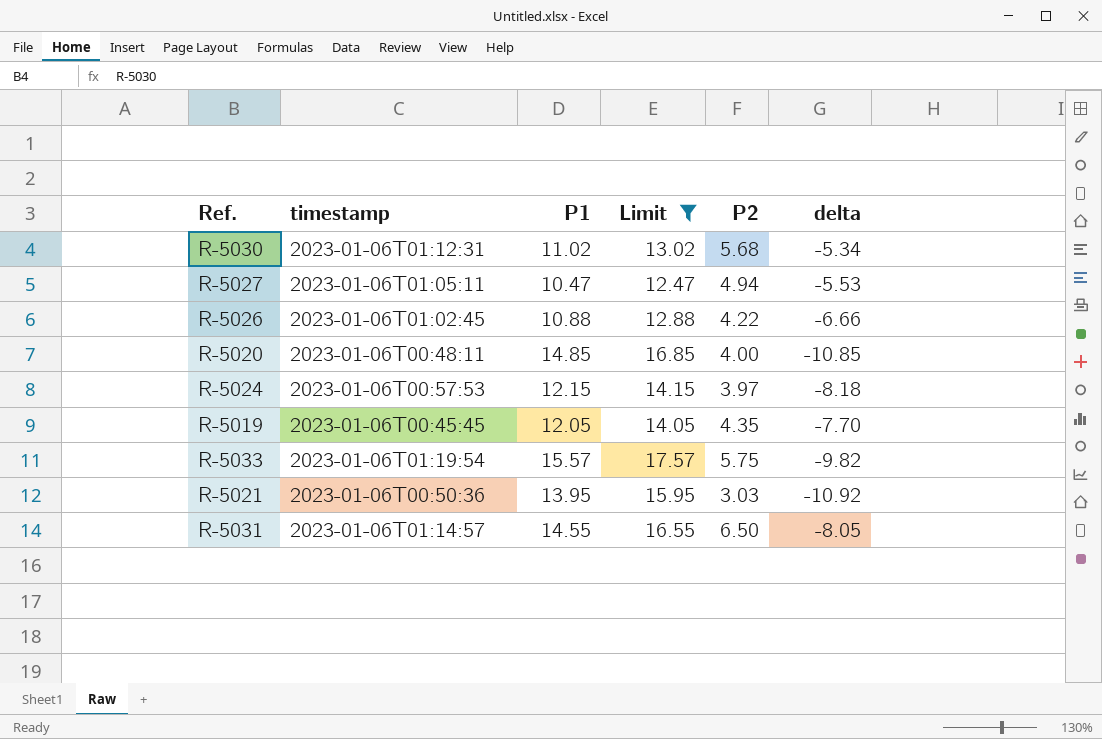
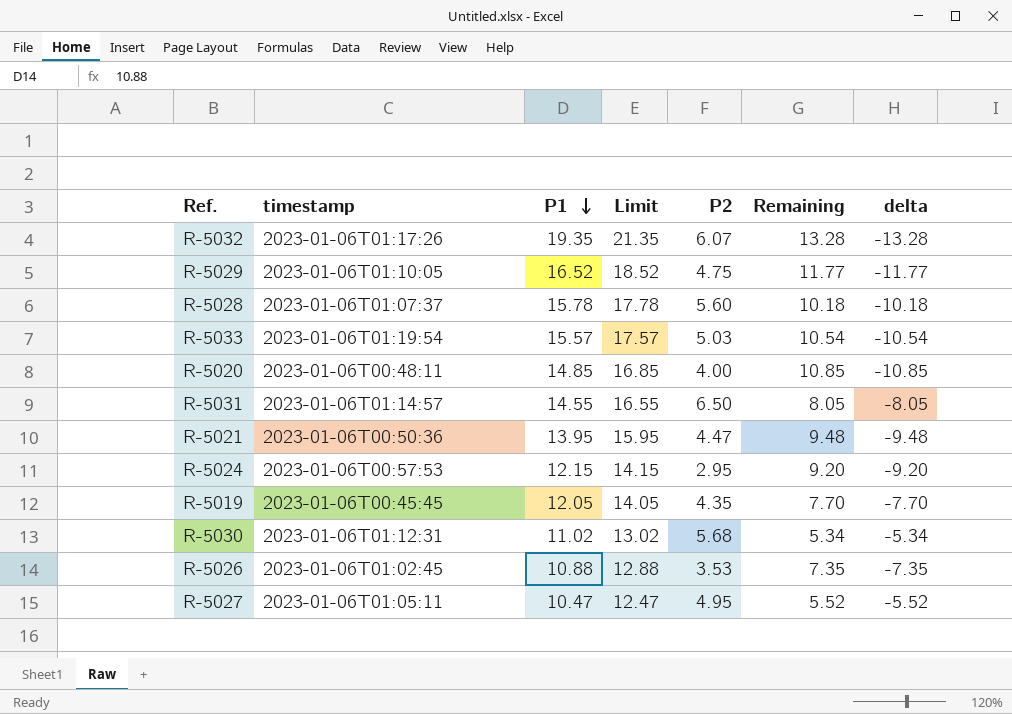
filter: Limit <= 17.57 -> none
row order: none -> P1 descending
column Remaining | formula: none -> [P1] - [P2]
R-5033 | P2: 5.75 -> 5.03
R-5033 | delta: -9.82 -> -10.54
R-5021 | P2: 3.03 -> 4.47
R-5021 | delta: -10.92 -> -9.48
R-5024 | P2: 3.97 -> 2.95
R-5024 | delta: -8.18 -> -9.20
R-5026 | P2: 4.22 -> 3.53
R-5026 | delta: -6.66 -> -7.35
R-5027 | P2: 4.94 -> 4.95
R-5027 | delta: -5.53 -> -5.52

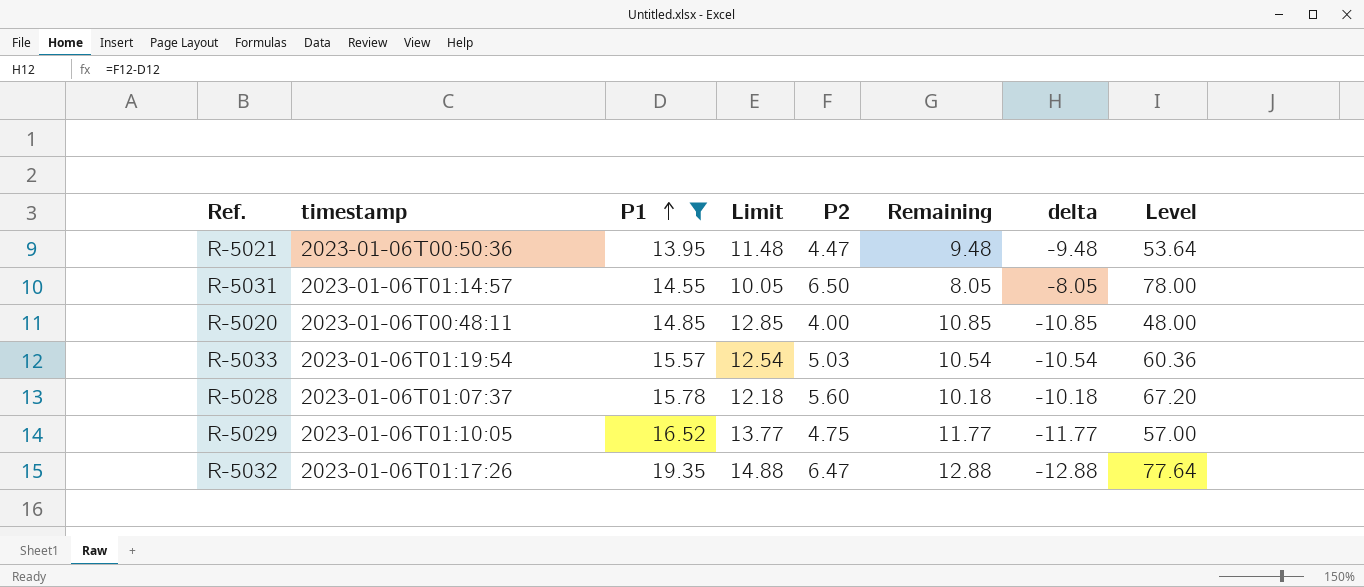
filter: none -> P1 >= 13.95
row order: P1 descending -> P1 ascending
column Limit | formula: [P1] + 2 -> [Remaining] + 2
column Level | formula: none -> [P2] * 12
R-5032 | P2: 6.07 -> 6.47
R-5032 | Remaining: 13.28 -> 12.88
R-5032 | delta: -13.28 -> -12.88

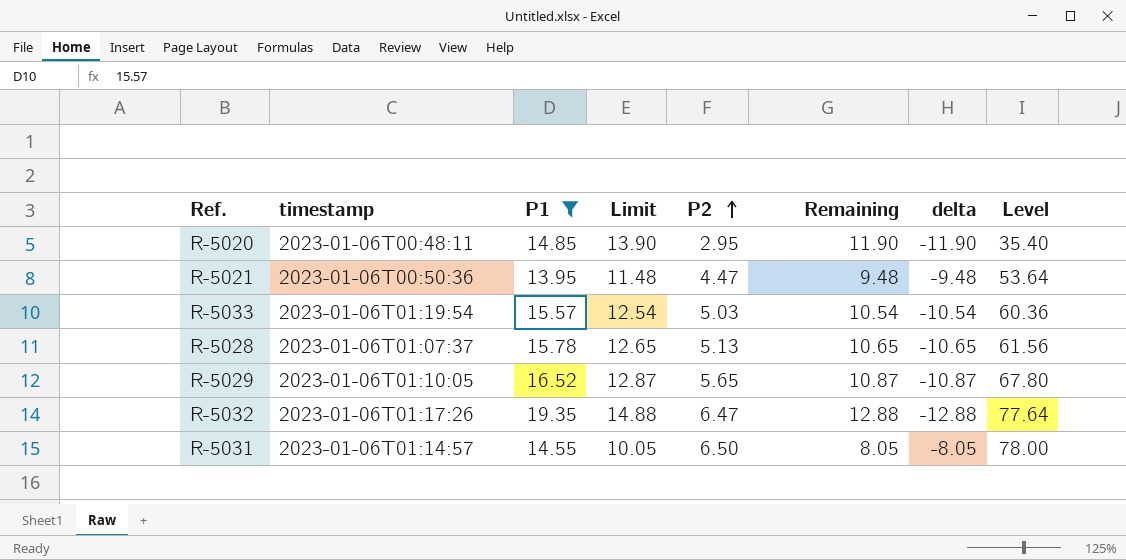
row order: P1 ascending -> P2 ascending
R-5020 | Limit: 12.85 -> 13.90
R-5020 | P2: 4.00 -> 2.95
R-5020 | Remaining: 10.85 -> 11.90
R-5020 | delta: -10.85 -> -11.90
R-5020 | Level: 48.00 -> 35.40
R-5028 | Limit: 12.18 -> 12.65
R-5028 | P2: 5.60 -> 5.13
R-5028 | Remaining: 10.18 -> 10.65
R-5028 | delta: -10.18 -> -10.65
R-5028 | Level: 67.20 -> 61.56
R-5029 | Limit: 13.77 -> 12.87
R-5029 | P2: 4.75 -> 5.65
R-5029 | Remaining: 11.77 -> 10.87
R-5029 | delta: -11.77 -> -10.87
R-5029 | Level: 57.00 -> 67.80

